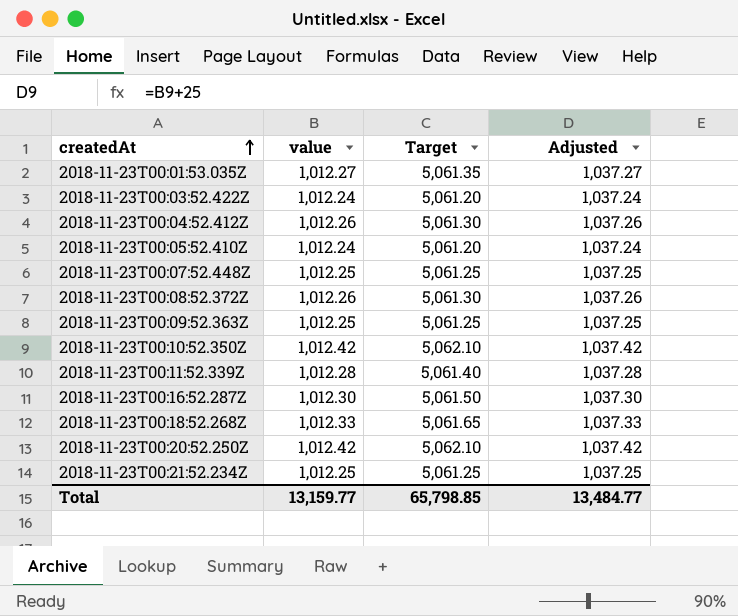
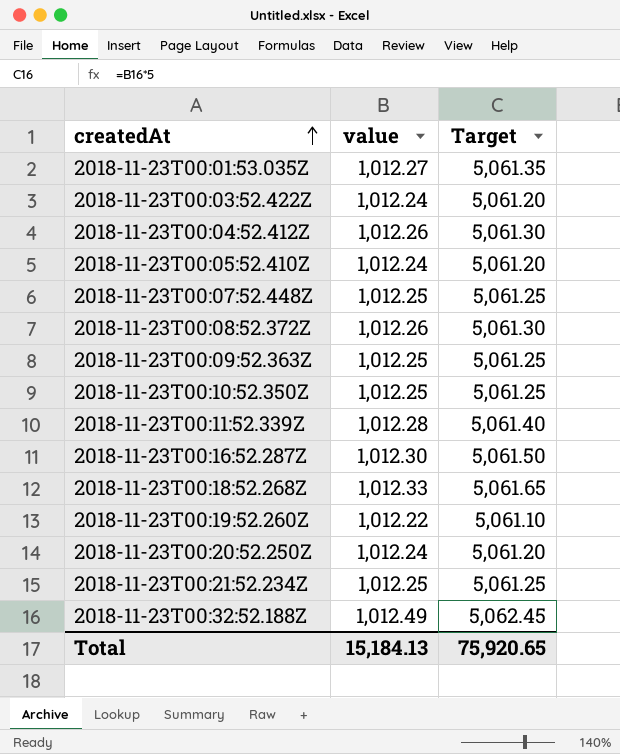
column Adjusted | formula: [value] + 25 -> none
2018-11-23T00:10:52.350Z | value: 1,012.42 -> 1,012.25
2018-11-23T00:10:52.350Z | Target: 5,062.10 -> 5,061.25
row 2018-11-23T00:19:52.260Z: none -> 1,012.22 | 5,061.10
2018-11-23T00:20:52.250Z | value: 1,012.42 -> 1,012.24
2018-11-23T00:20:52.250Z | Target: 5,062.10 -> 5,061.20
row 2018-11-23T00:32:52.188Z: none -> 1,012.49 | 5,062.45
Total | value: 13,159.77 -> 15,184.13
Total | Target: 65,798.85 -> 75,920.65

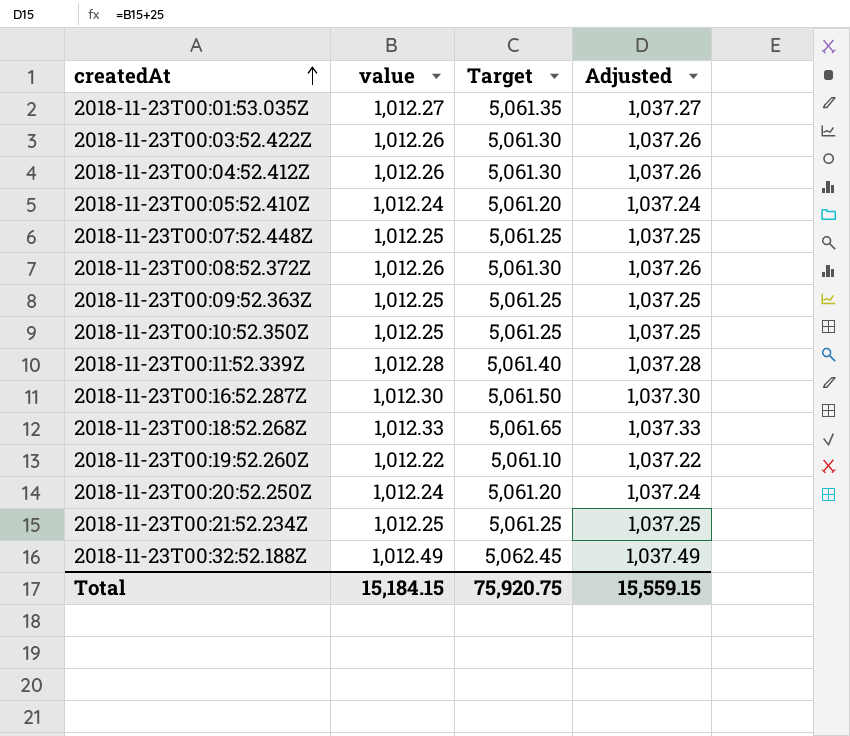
column Adjusted | formula: none -> [value] + 25
2018-11-23T00:03:52.422Z | value: 1,012.24 -> 1,012.26
2018-11-23T00:03:52.422Z | Target: 5,061.20 -> 5,061.30
Total | value: 15,184.13 -> 15,184.15
Total | Target: 75,920.65 -> 75,920.75

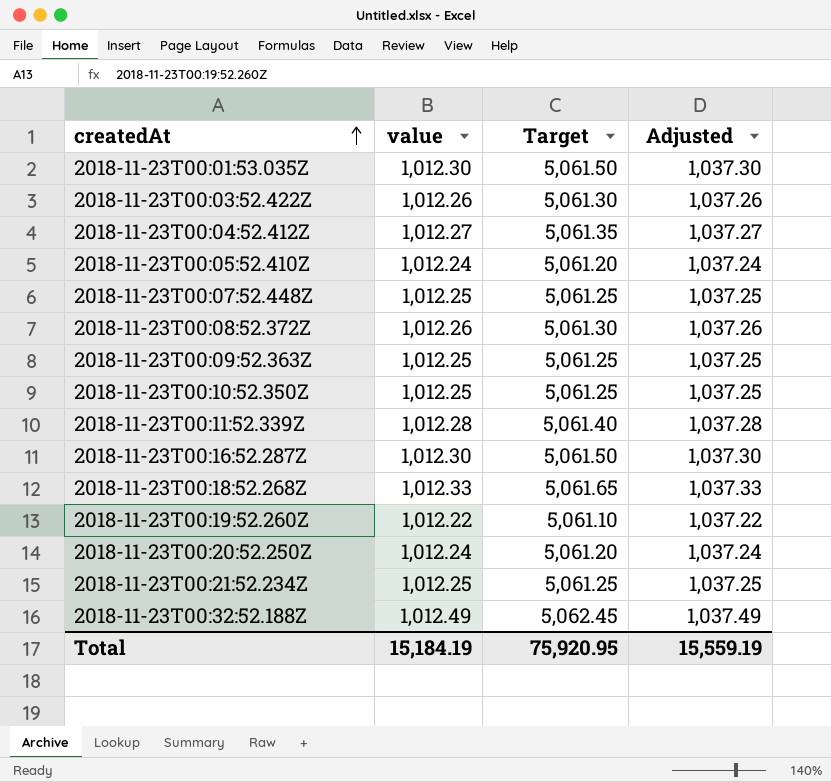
2018-11-23T00:01:53.035Z | value: 1,012.27 -> 1,012.30
2018-11-23T00:01:53.035Z | Target: 5,061.35 -> 5,061.50
2018-11-23T00:01:53.035Z | Adjusted: 1,037.27 -> 1,037.30
2018-11-23T00:04:52.412Z | value: 1,012.26 -> 1,012.27
2018-11-23T00:04:52.412Z | Target: 5,061.30 -> 5,061.35
2018-11-23T00:04:52.412Z | Adjusted: 1,037.26 -> 1,037.27
Total | value: 15,184.15 -> 15,184.19
Total | Target: 75,920.75 -> 75,920.95
Total | Adjusted: 15,559.15 -> 15,559.19

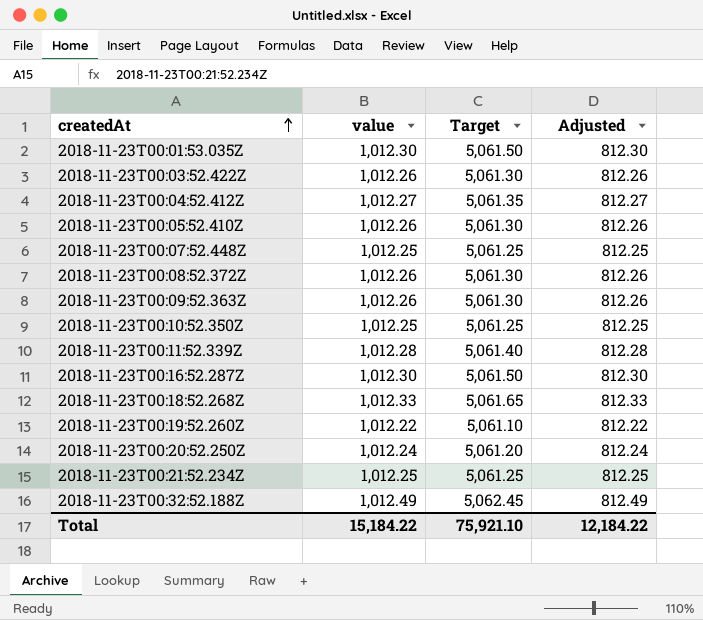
column Adjusted | formula: [value] + 25 -> [value] - 200
2018-11-23T00:05:52.410Z | value: 1,012.24 -> 1,012.26
2018-11-23T00:05:52.410Z | Target: 5,061.20 -> 5,061.30
2018-11-23T00:09:52.363Z | value: 1,012.25 -> 1,012.26
2018-11-23T00:09:52.363Z | Target: 5,061.25 -> 5,061.30
Total | value: 15,184.19 -> 15,184.22
Total | Target: 75,920.95 -> 75,921.10
Total | Adjusted: 15,559.19 -> 12,184.22

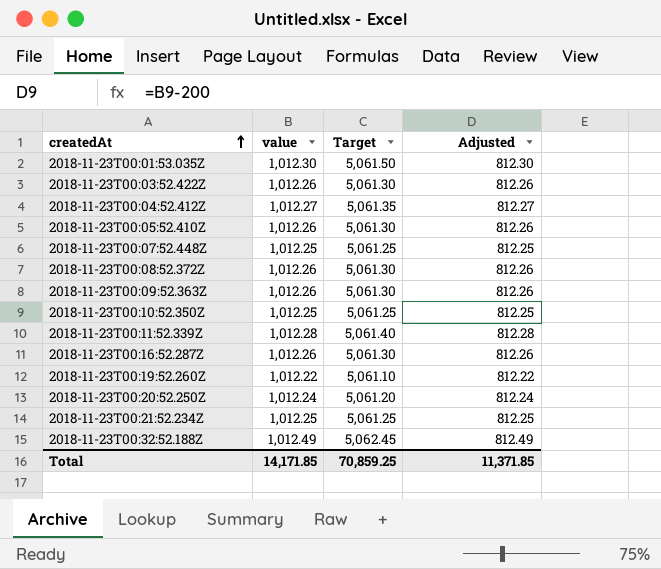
row 2018-11-23T00:18:52.268Z: 1,012.33 | 5,061.65 | 812.33 -> none
2018-11-23T00:16:52.287Z | value: 1,012.30 -> 1,012.26
2018-11-23T00:16:52.287Z | Target: 5,061.50 -> 5,061.30
2018-11-23T00:16:52.287Z | Adjusted: 812.30 -> 812.26
Total | value: 15,184.22 -> 14,171.85
Total | Target: 75,921.10 -> 70,859.25
Total | Adjusted: 12,184.22 -> 11,371.85

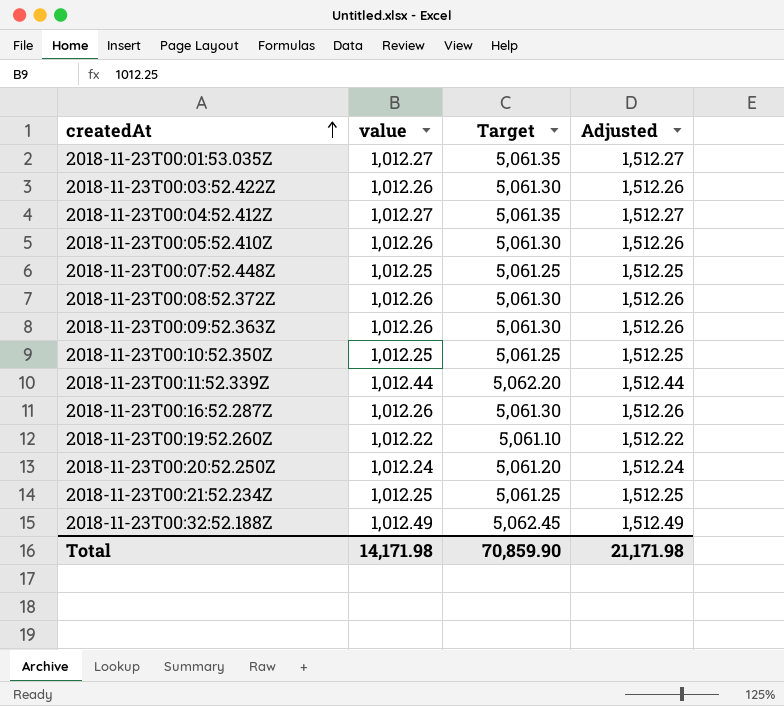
column Adjusted | formula: [value] - 200 -> [value] + 500
2018-11-23T00:01:53.035Z | value: 1,012.30 -> 1,012.27
2018-11-23T00:01:53.035Z | Target: 5,061.50 -> 5,061.35
2018-11-23T00:11:52.339Z | value: 1,012.28 -> 1,012.44
2018-11-23T00:11:52.339Z | Target: 5,061.40 -> 5,062.20
Total | value: 14,171.85 -> 14,171.98
Total | Target: 70,859.25 -> 70,859.90
Total | Adjusted: 11,371.85 -> 21,171.98

